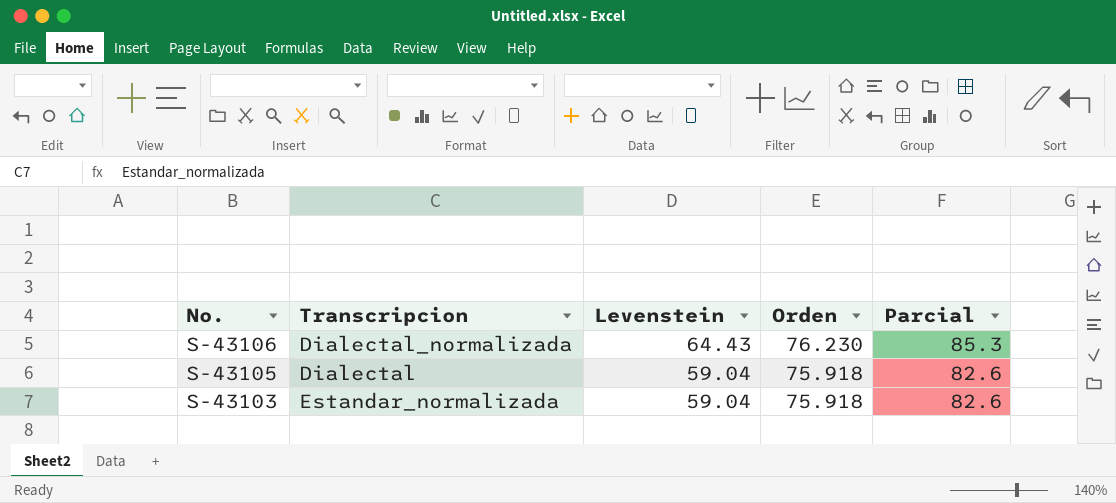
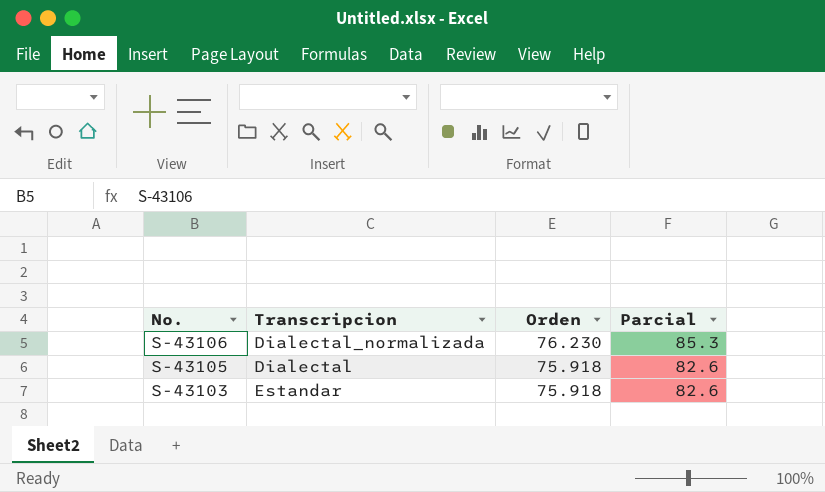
column Levenstein | position: 3 -> none
S-43103 | Transcripcion: Estandar_normalizada -> Estandar

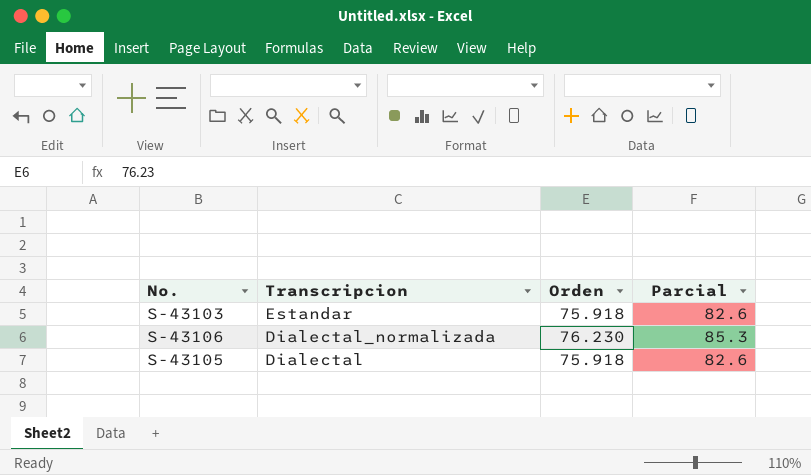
row order: No. descending -> Transcripcion descending

